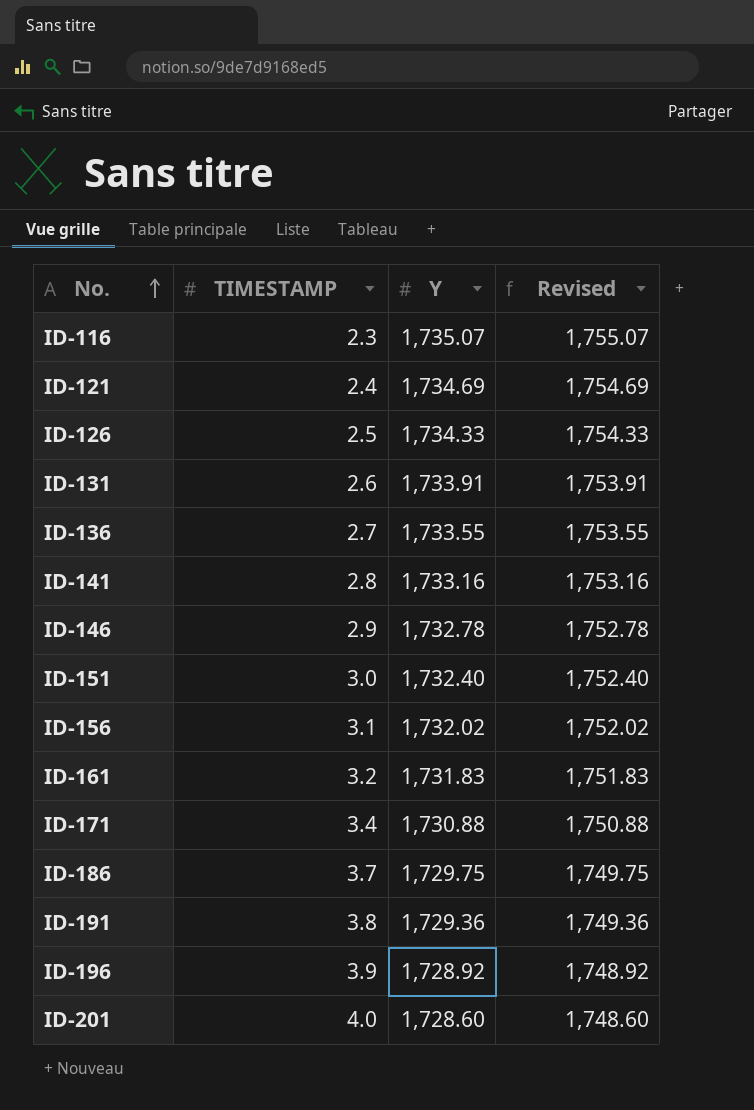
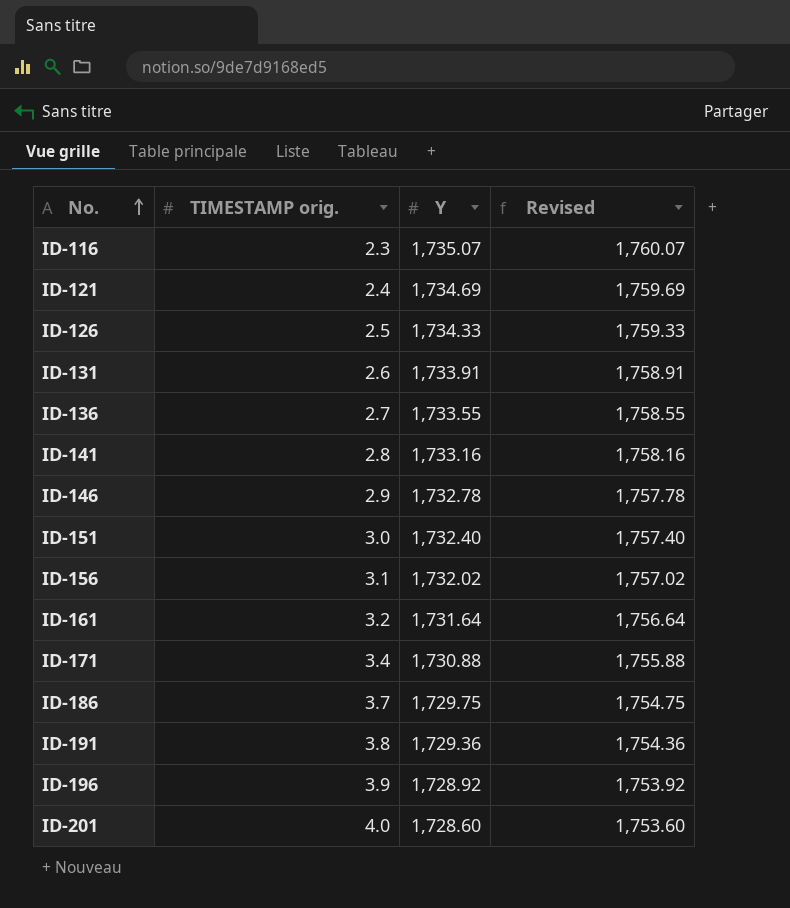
column name: TIMESTAMP -> TIMESTAMP orig.
column Revised | formula: [Y] + 20 -> [Y] + 25
ID-161 | Y: 1,731.83 -> 1,731.64

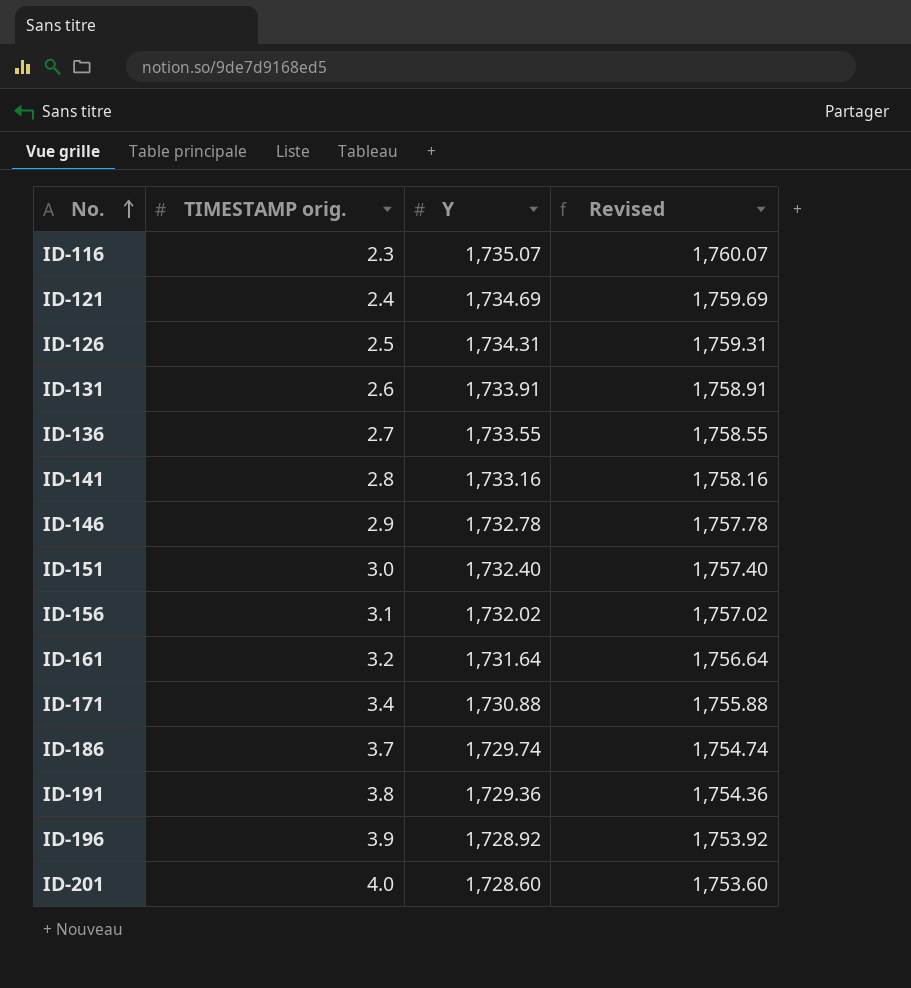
ID-126 | Y: 1,734.33 -> 1,734.31
ID-126 | Revised: 1,759.33 -> 1,759.31
ID-186 | Y: 1,729.75 -> 1,729.74
ID-186 | Revised: 1,754.75 -> 1,754.74

